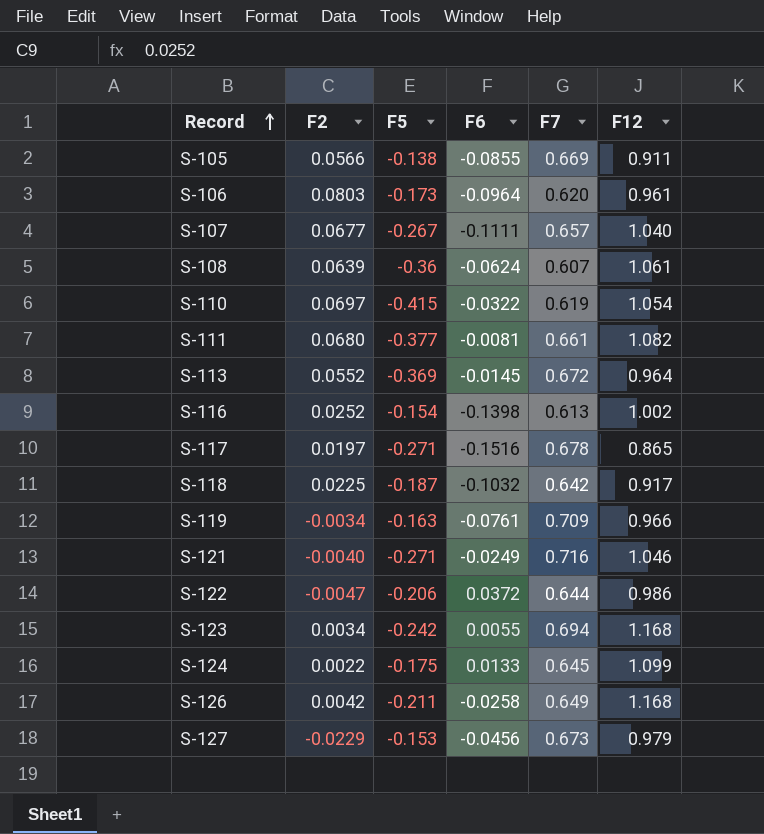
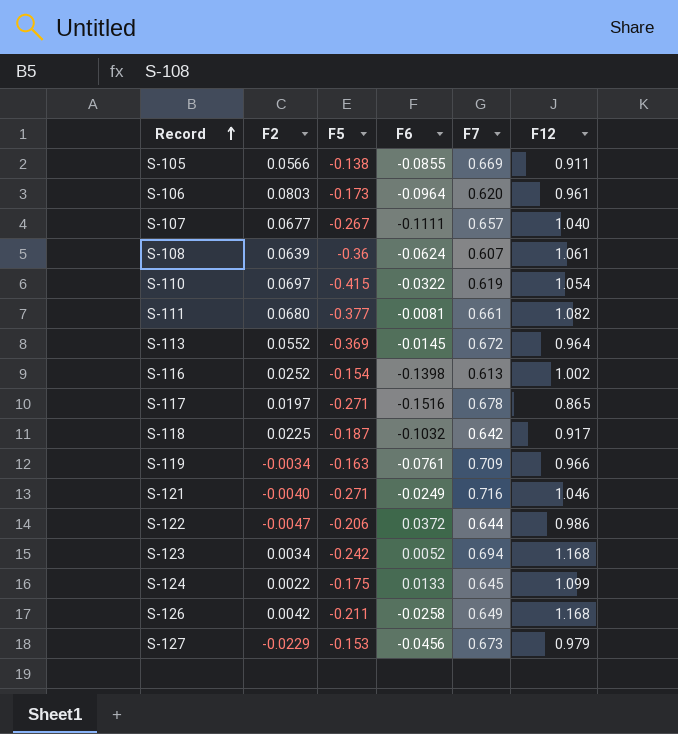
S-123 | F6: 0.0055 -> 0.0052

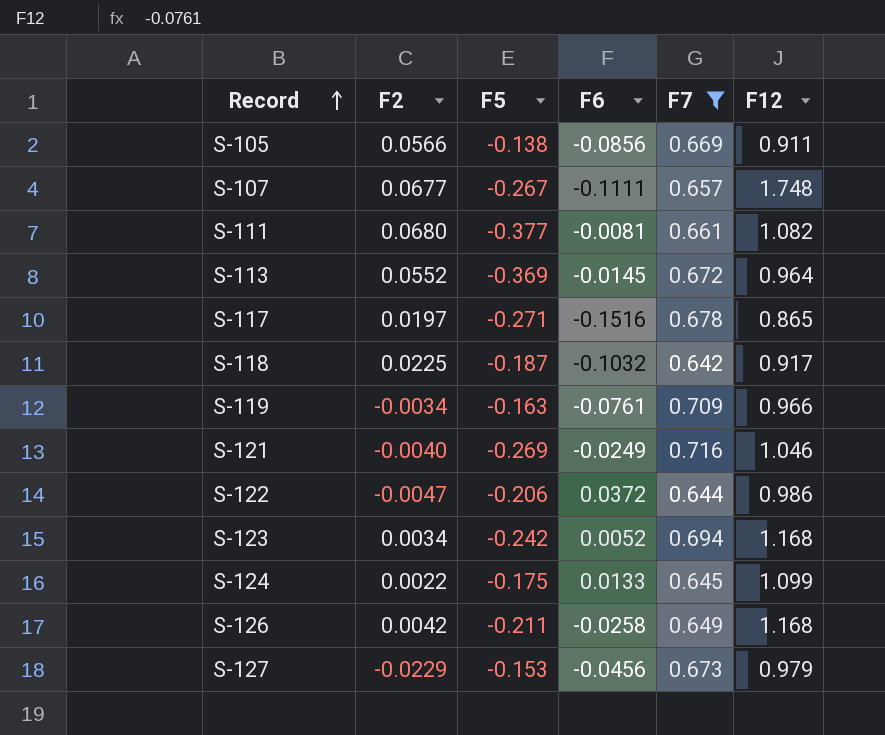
filter: none -> F7 >= 0.642
S-105 | F6: -0.0855 -> -0.0856
S-107 | F12: 1.040 -> 1.748
S-121 | F5: -0.271 -> -0.269

